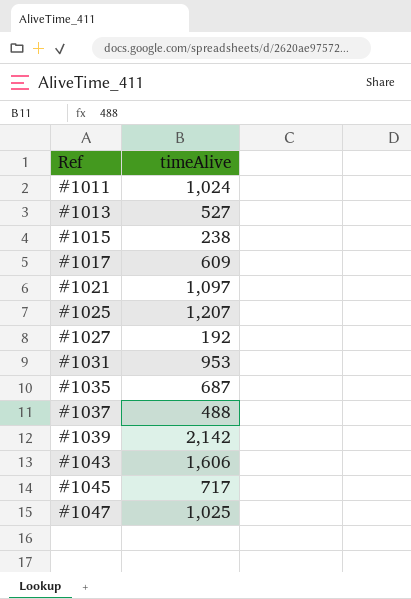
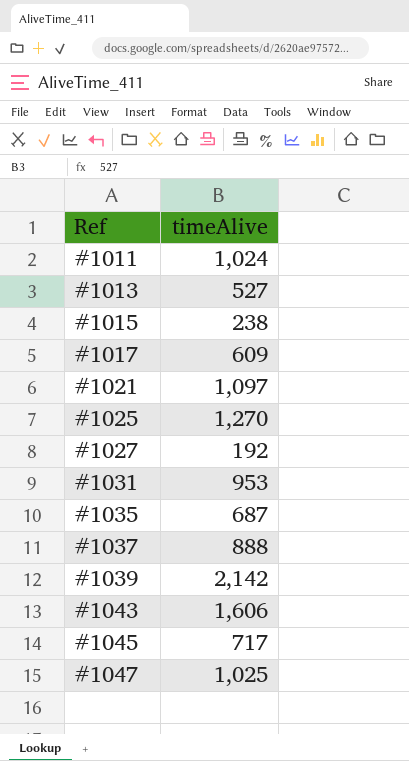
#1025 | timeAlive: 1,207 -> 1,270
#1037 | timeAlive: 488 -> 888

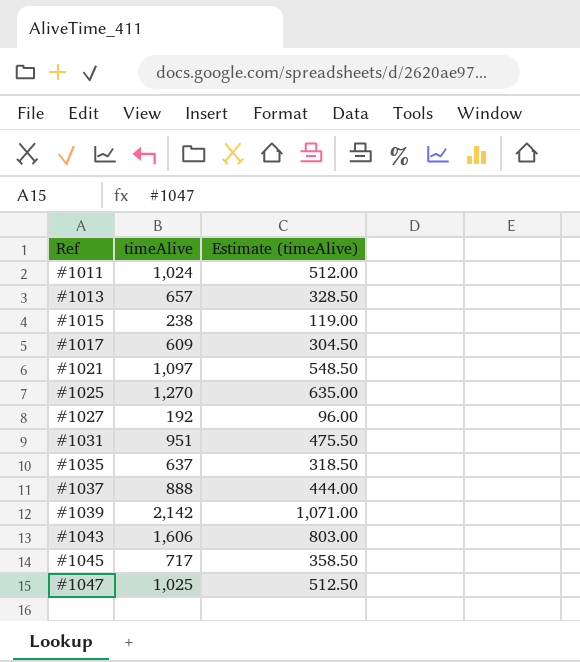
column Estimate (timeAlive) | formula: none -> [timeAlive] * 0.5
#1013 | timeAlive: 527 -> 657
#1031 | timeAlive: 953 -> 951
#1035 | timeAlive: 687 -> 637

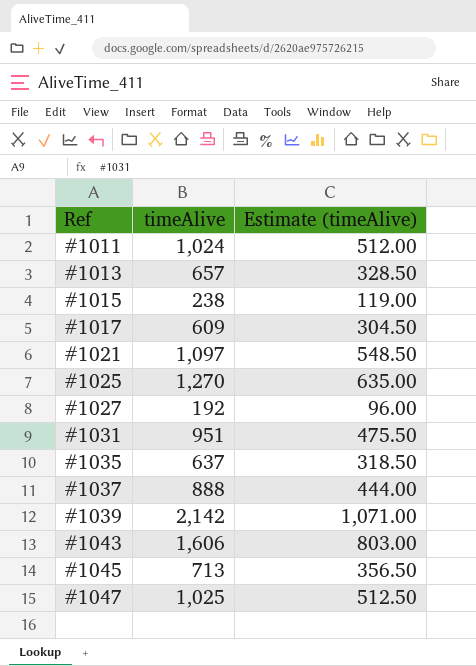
#1045 | timeAlive: 717 -> 713
#1045 | Estimate (timeAlive): 358.50 -> 356.50

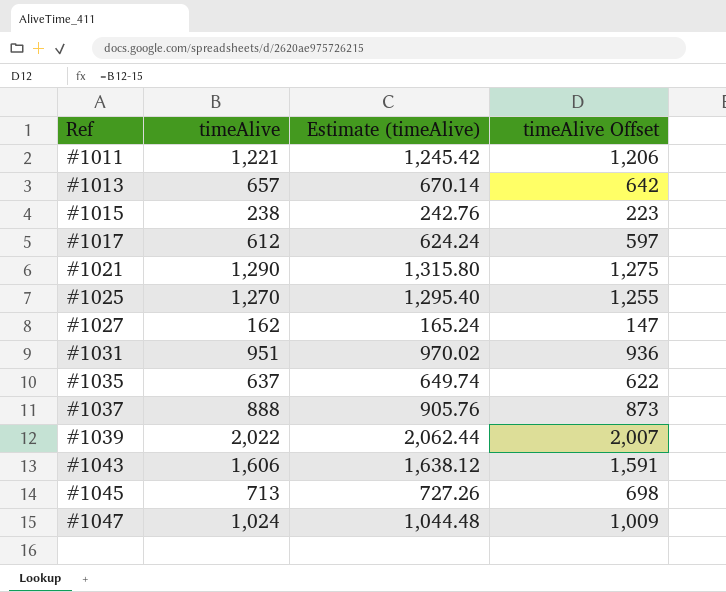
column Estimate (timeAlive) | formula: [timeAlive] * 0.5 -> [timeAlive] * 1.02
column timeAlive Offset | formula: none -> [timeAlive] - 15
#1011 | timeAlive: 1,024 -> 1,221
#1017 | timeAlive: 609 -> 612
#1021 | timeAlive: 1,097 -> 1,290
#1027 | timeAlive: 192 -> 162
#1039 | timeAlive: 2,142 -> 2,022
#1047 | timeAlive: 1,025 -> 1,024

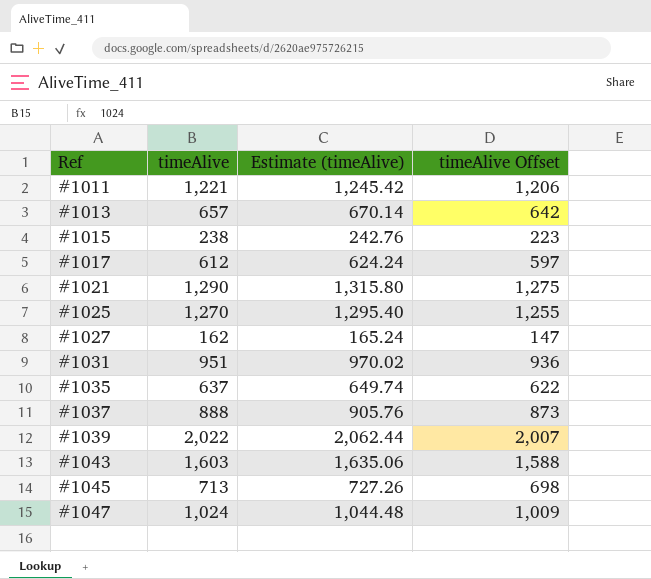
#1043 | timeAlive: 1,606 -> 1,603
#1043 | Estimate (timeAlive): 1,638.12 -> 1,635.06
#1043 | timeAlive Offset: 1,591 -> 1,588

